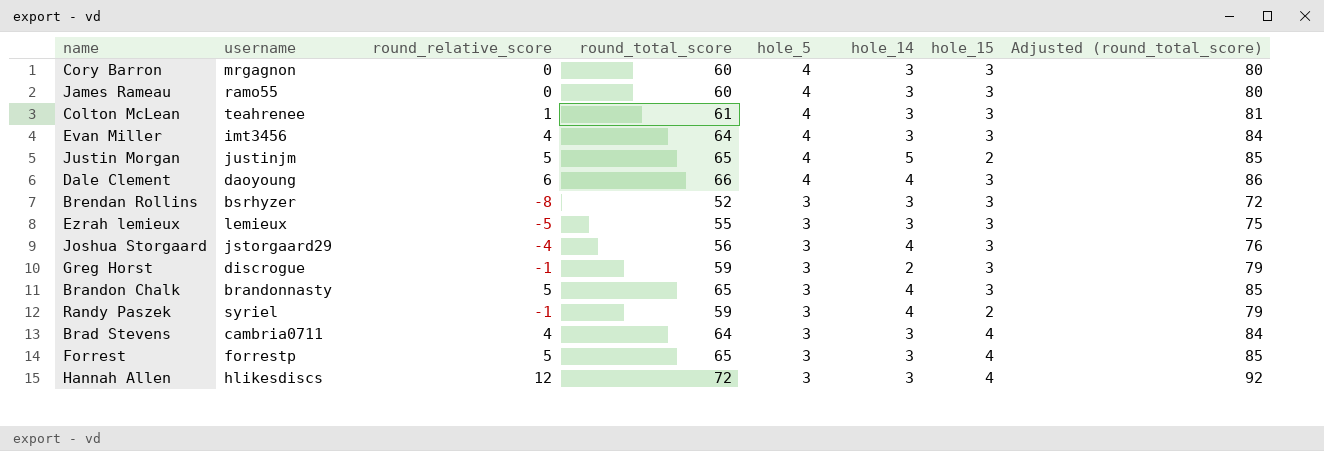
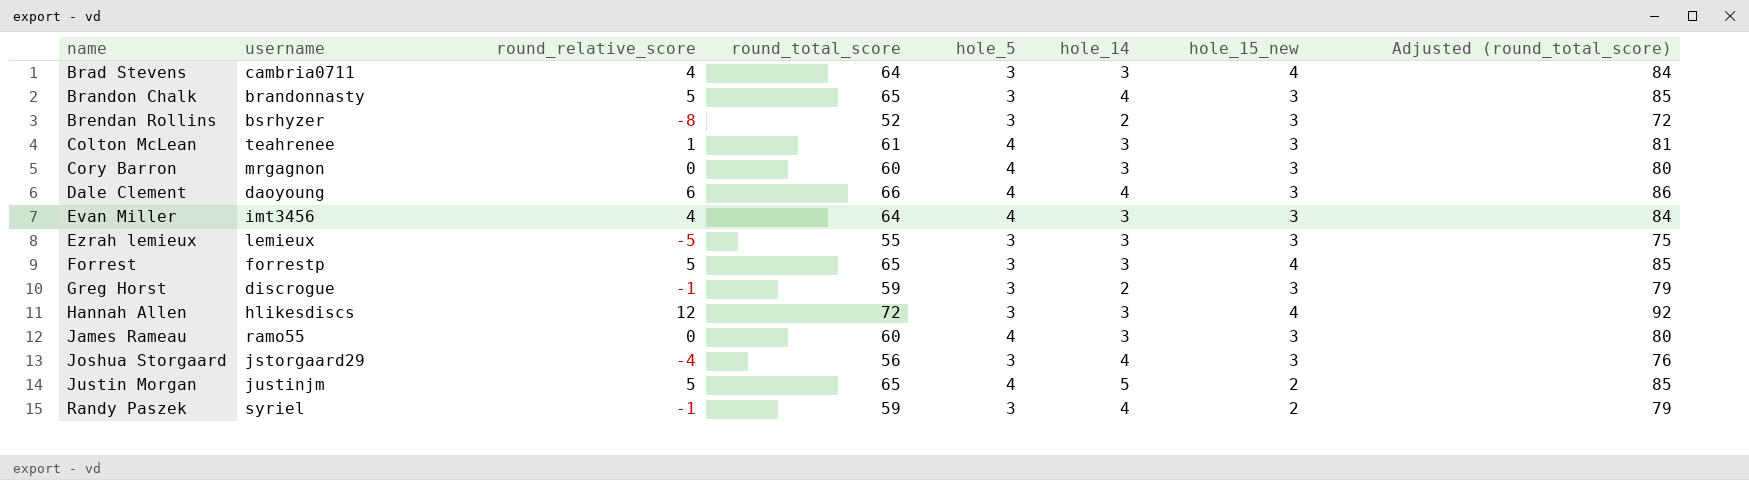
row order: hole_5 descending -> name ascending
column name: hole_15 -> hole_15_new
Brendan Rollins | hole_14: 3 -> 2

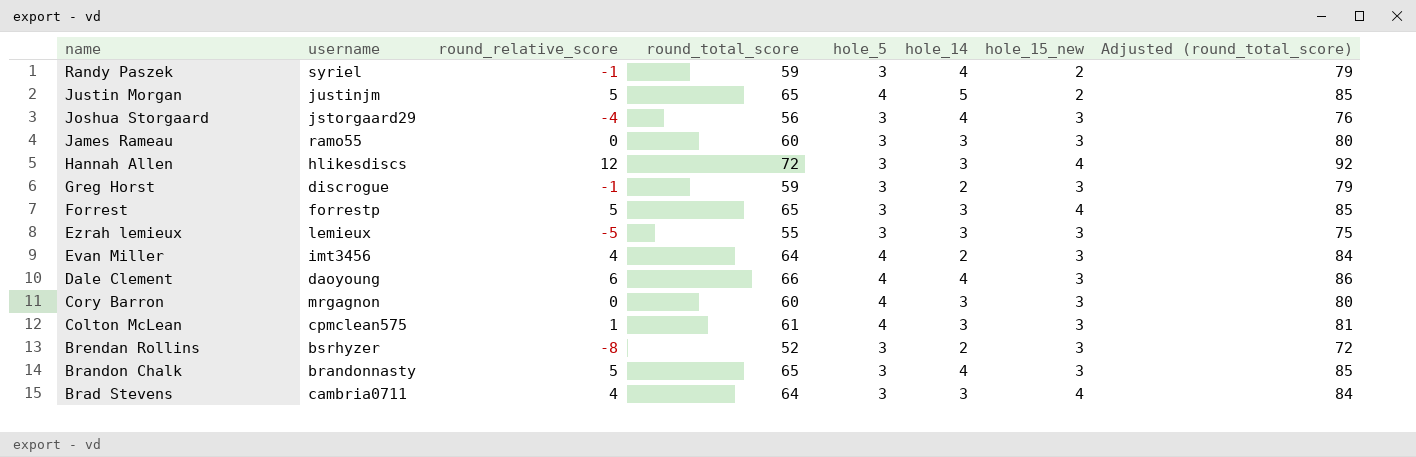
row order: name ascending -> name descending
James Rameau | hole_5: 4 -> 3
Evan Miller | hole_14: 3 -> 2
Colton McLean | username: teahrenee -> cpmclean575

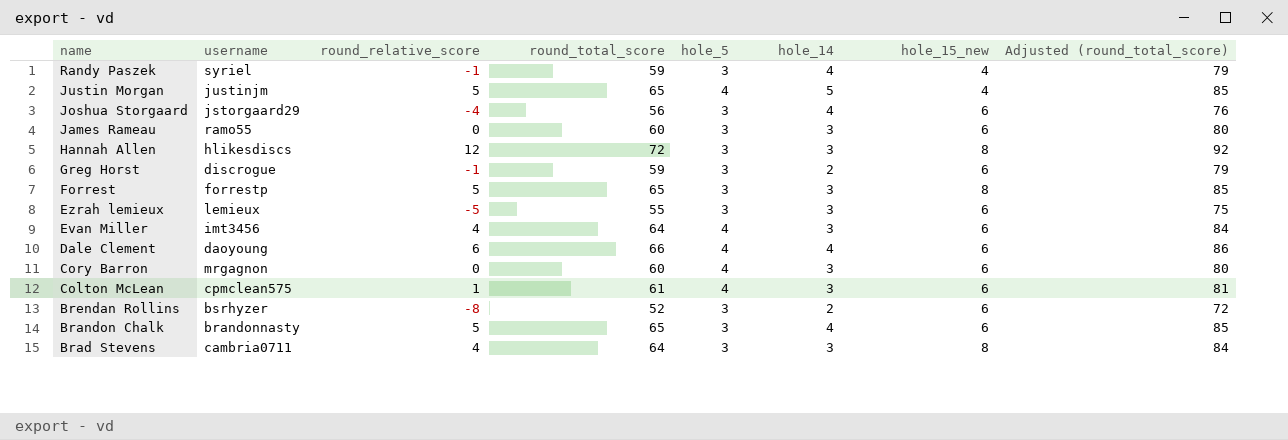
Randy Paszek | hole_15_new: 2 -> 4
Justin Morgan | hole_15_new: 2 -> 4
Joshua Storgaard | hole_15_new: 3 -> 6
James Rameau | hole_15_new: 3 -> 6
Hannah Allen | hole_15_new: 4 -> 8
Greg Horst | hole_15_new: 3 -> 6
Forrest | hole_15_new: 4 -> 8
Ezrah lemieux | hole_15_new: 3 -> 6
Evan Miller | hole_14: 2 -> 3
Evan Miller | hole_15_new: 3 -> 6
Dale Clement | hole_15_new: 3 -> 6
Cory Barron | hole_15_new: 3 -> 6
Colton McLean | hole_15_new: 3 -> 6
Brendan Rollins | hole_15_new: 3 -> 6
Brandon Chalk | hole_15_new: 3 -> 6
Brad Stevens | hole_15_new: 4 -> 8

